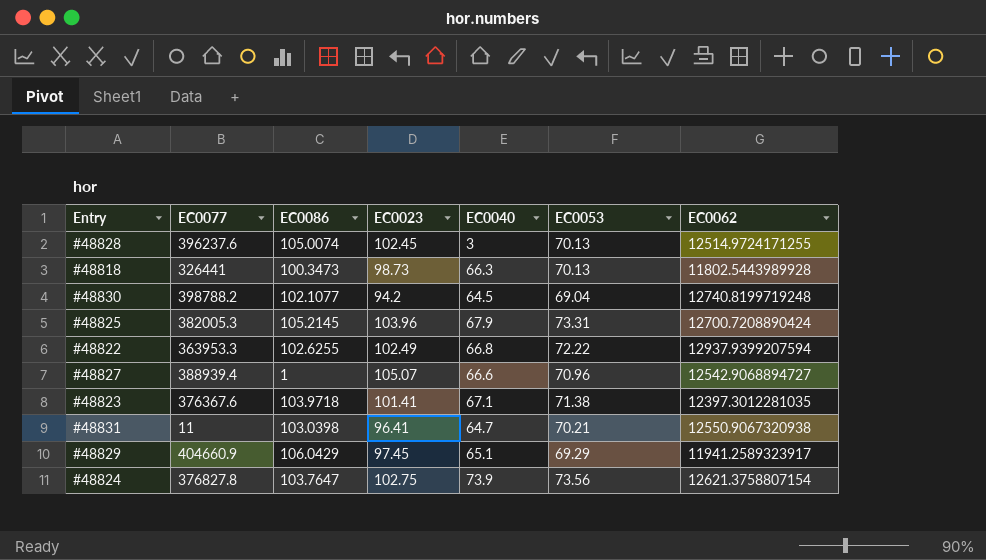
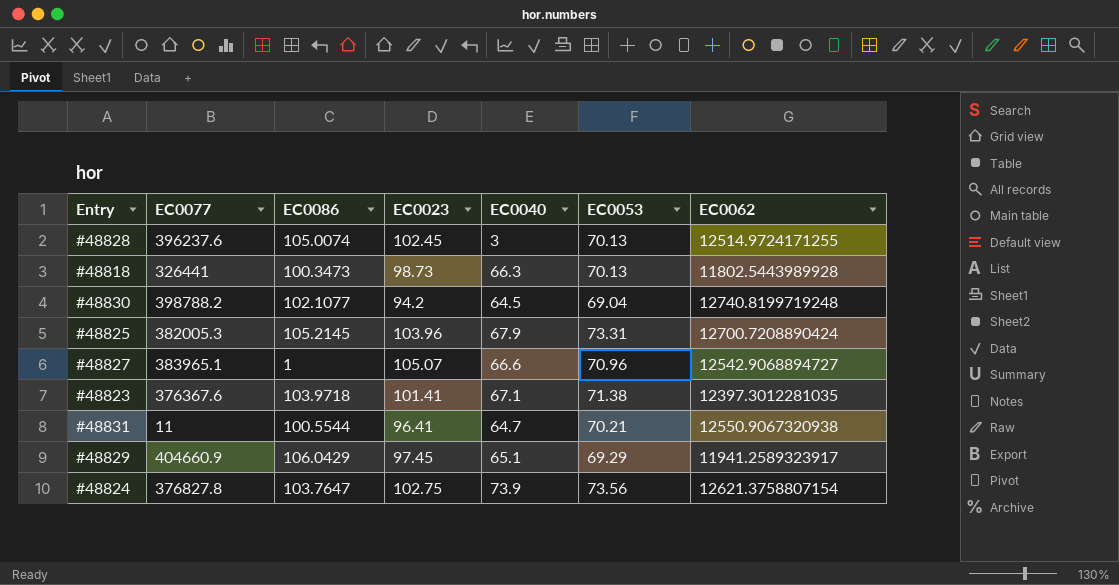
row #48822: 363953.3 | 102.6255 | 102.49 | 66.8 | 72.22 | 12937.9399207594 -> none
#48827 | EC0077: 388939.4 -> 383965.1
#48831 | EC0086: 103.0398 -> 100.5544

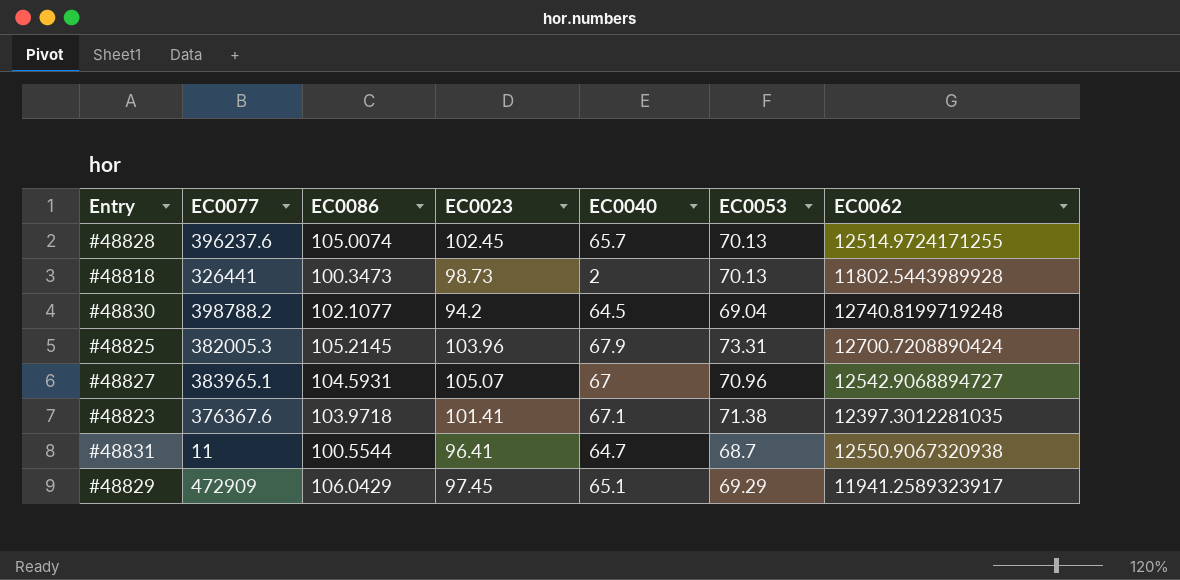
row #48824: 376827.8 | 103.7647 | 102.75 | 73.9 | 73.56 | 12621.3758807154 -> none
#48828 | EC0040: 3 -> 65.7
#48818 | EC0040: 66.3 -> 2
#48827 | EC0086: 1 -> 104.5931
#48827 | EC0040: 66.6 -> 67
#48831 | EC0053: 70.21 -> 68.7
#48829 | EC0077: 404660.9 -> 472909

